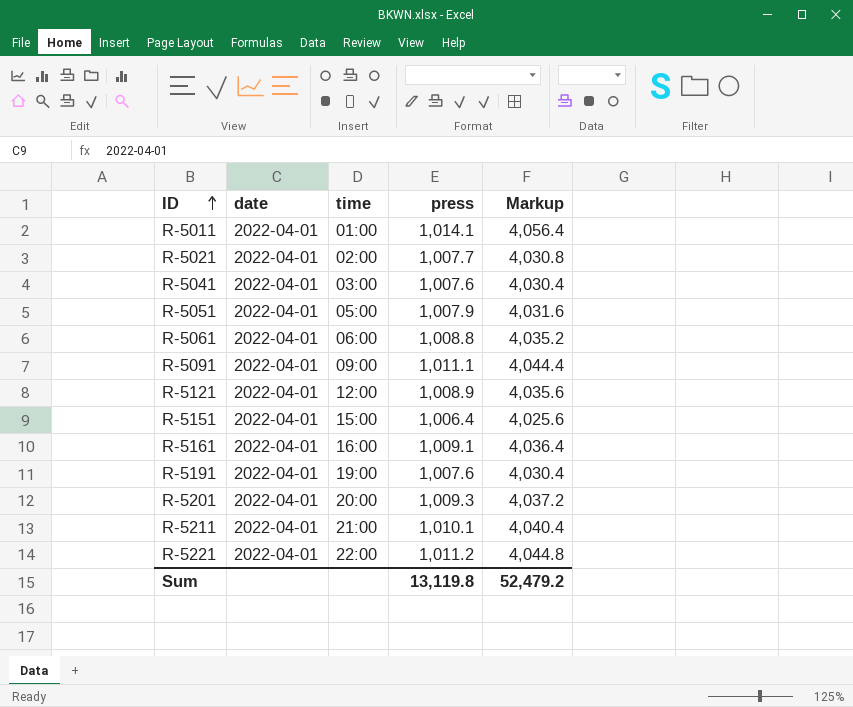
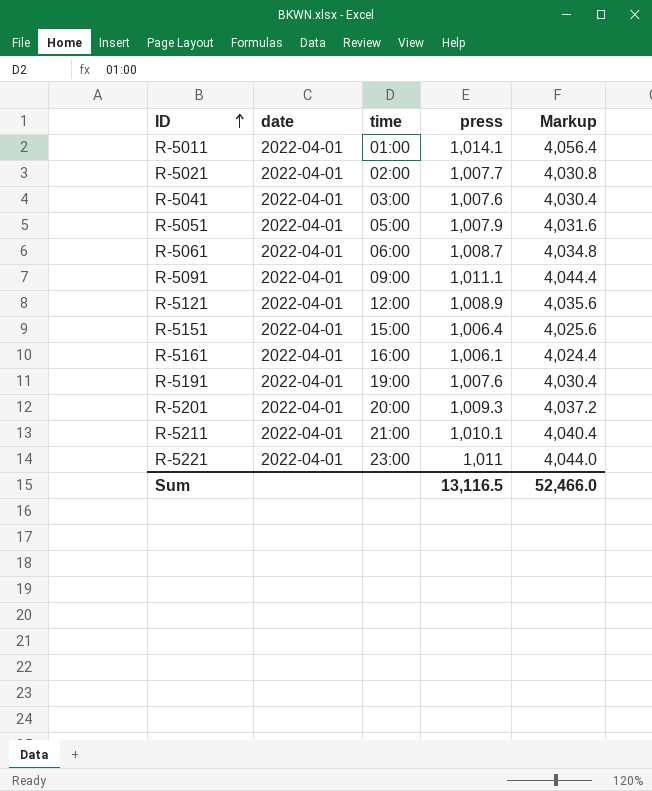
R-5061 | press: 1,008.8 -> 1,008.7
R-5061 | Markup: 4,035.2 -> 4,034.8
R-5161 | press: 1,009.1 -> 1,006.1
R-5161 | Markup: 4,036.4 -> 4,024.4
R-5221 | time: 22:00 -> 23:00
R-5221 | press: 1,011.2 -> 1,011
R-5221 | Markup: 4,044.8 -> 4,044.0
Sum | press: 13,119.8 -> 13,116.5
Sum | Markup: 52,479.2 -> 52,466.0

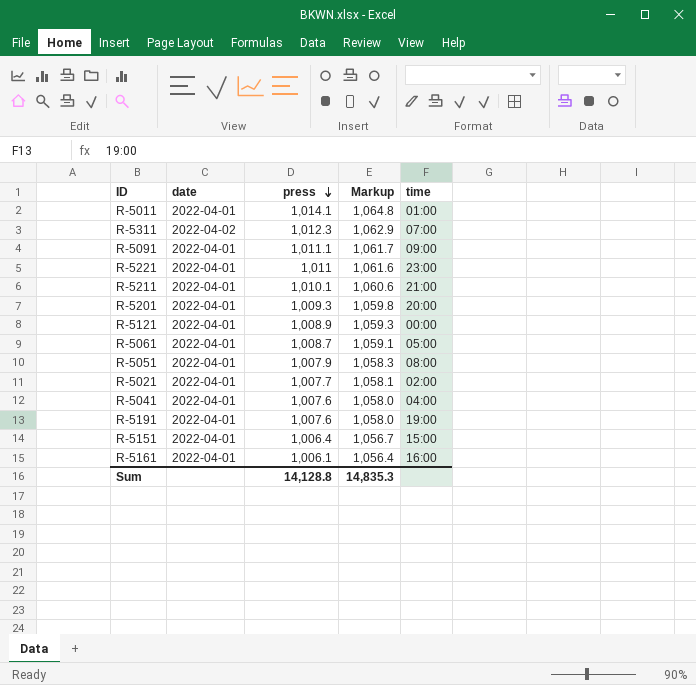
row order: ID ascending -> press descending
column Markup | formula: [press] * 4 -> [press] * 1.05
column time | position: 3 -> 5
row R-5311: none -> 2022-04-02 | 1,012.3 | 1,062.9 | 07:00
R-5121 | time: 12:00 -> 00:00
R-5061 | time: 06:00 -> 05:00
R-5051 | time: 05:00 -> 08:00
R-5041 | time: 03:00 -> 04:00
Sum | press: 13,116.5 -> 14,128.8
Sum | Markup: 52,466.0 -> 14,835.3

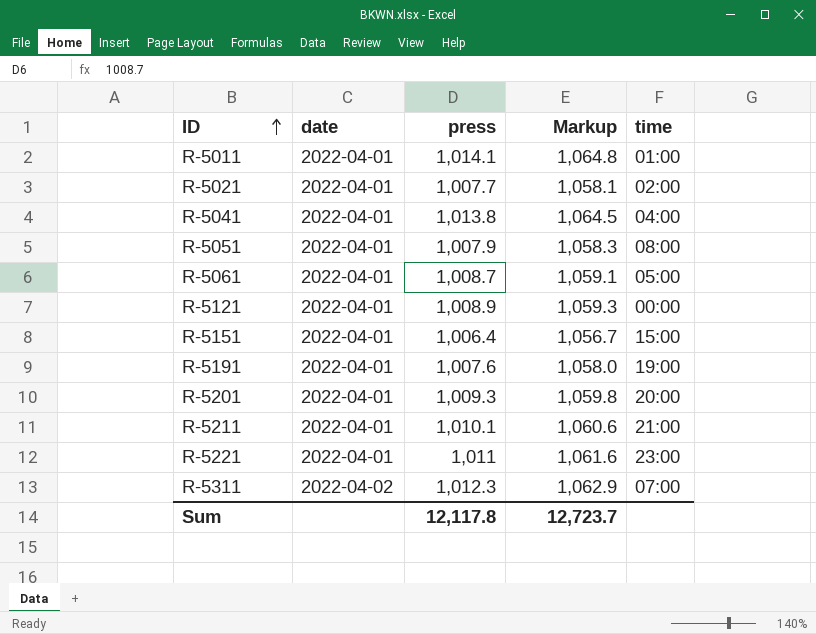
row order: press descending -> ID ascending
row R-5091: 2022-04-01 | 1,011.1 | 1,061.7 | 09:00 -> none
row R-5161: 2022-04-01 | 1,006.1 | 1,056.4 | 16:00 -> none
R-5041 | press: 1,007.6 -> 1,013.8
R-5041 | Markup: 1,058.0 -> 1,064.5
Sum | press: 14,128.8 -> 12,117.8
Sum | Markup: 14,835.3 -> 12,723.7

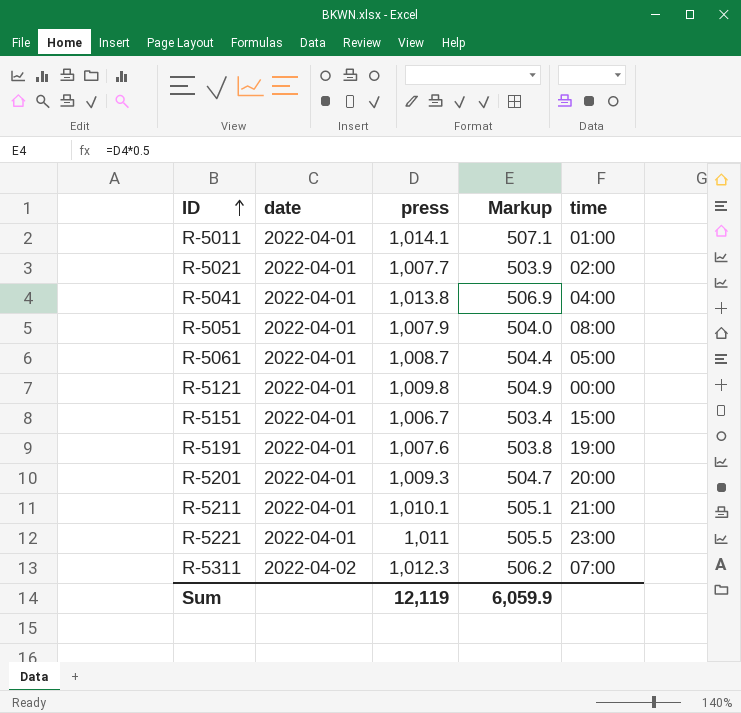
column Markup | formula: [press] * 1.05 -> [press] * 0.5
R-5121 | press: 1,008.9 -> 1,009.8
R-5151 | press: 1,006.4 -> 1,006.7
Sum | press: 12,117.8 -> 12,119
Sum | Markup: 12,723.7 -> 6,059.9

